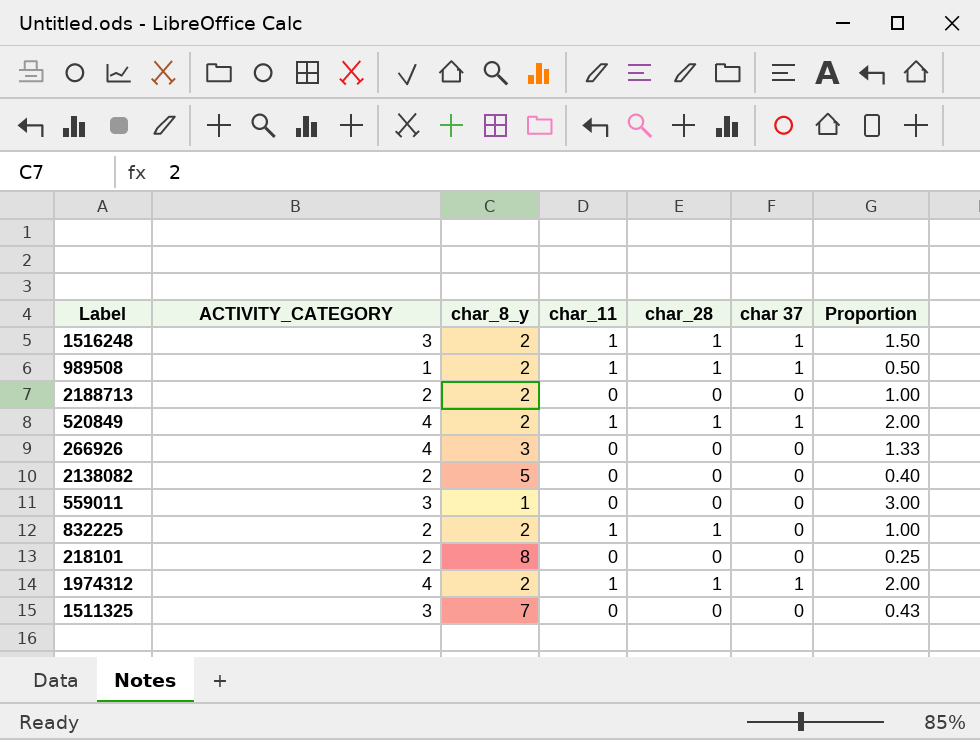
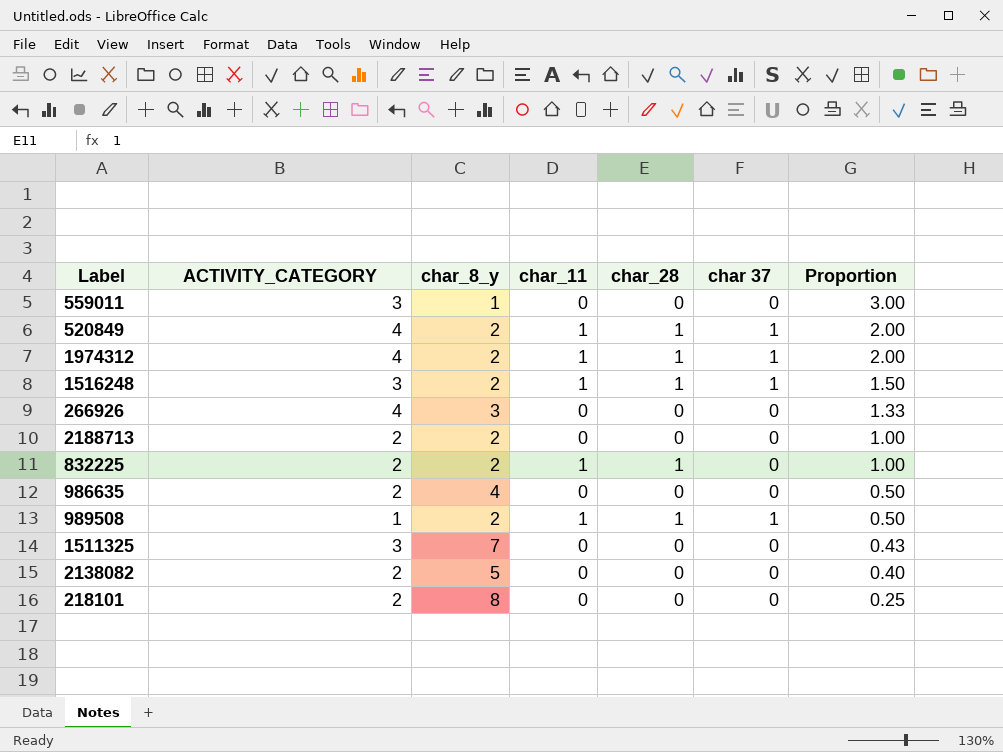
row order: none -> Proportion descending
row 986635: none -> 2 | 4 | 0 | 0 | 0 | 0.50

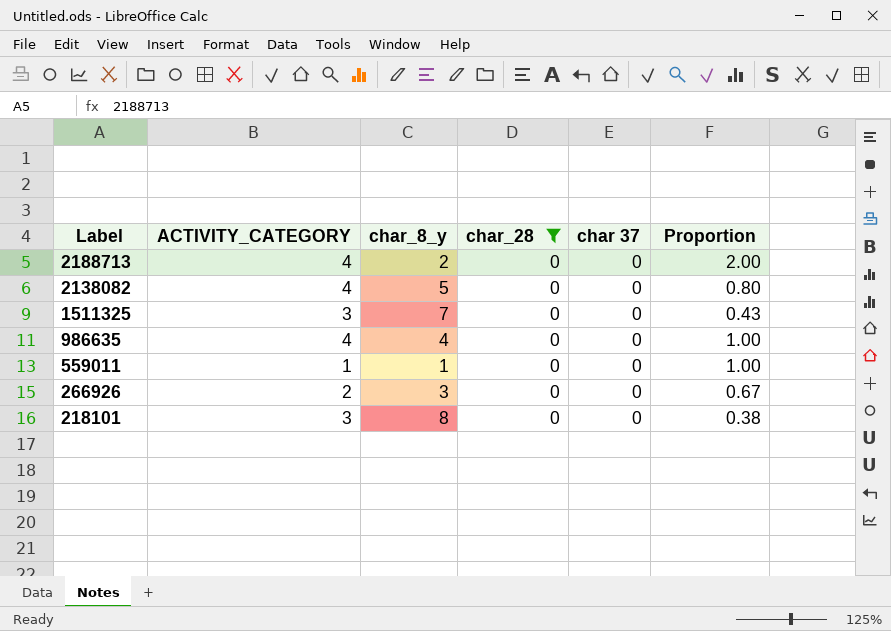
filter: none -> char_28 = 0
row order: Proportion descending -> Label descending
column char_11 | position: 4 -> none
2188713 | ACTIVITY_CATEGORY: 2 -> 4
2188713 | Proportion: 1.00 -> 2.00
2138082 | ACTIVITY_CATEGORY: 2 -> 4
2138082 | Proportion: 0.40 -> 0.80
986635 | ACTIVITY_CATEGORY: 2 -> 4
986635 | Proportion: 0.50 -> 1.00
559011 | ACTIVITY_CATEGORY: 3 -> 1
559011 | Proportion: 3.00 -> 1.00
266926 | ACTIVITY_CATEGORY: 4 -> 2
266926 | Proportion: 1.33 -> 0.67
218101 | ACTIVITY_CATEGORY: 2 -> 3
218101 | Proportion: 0.25 -> 0.38

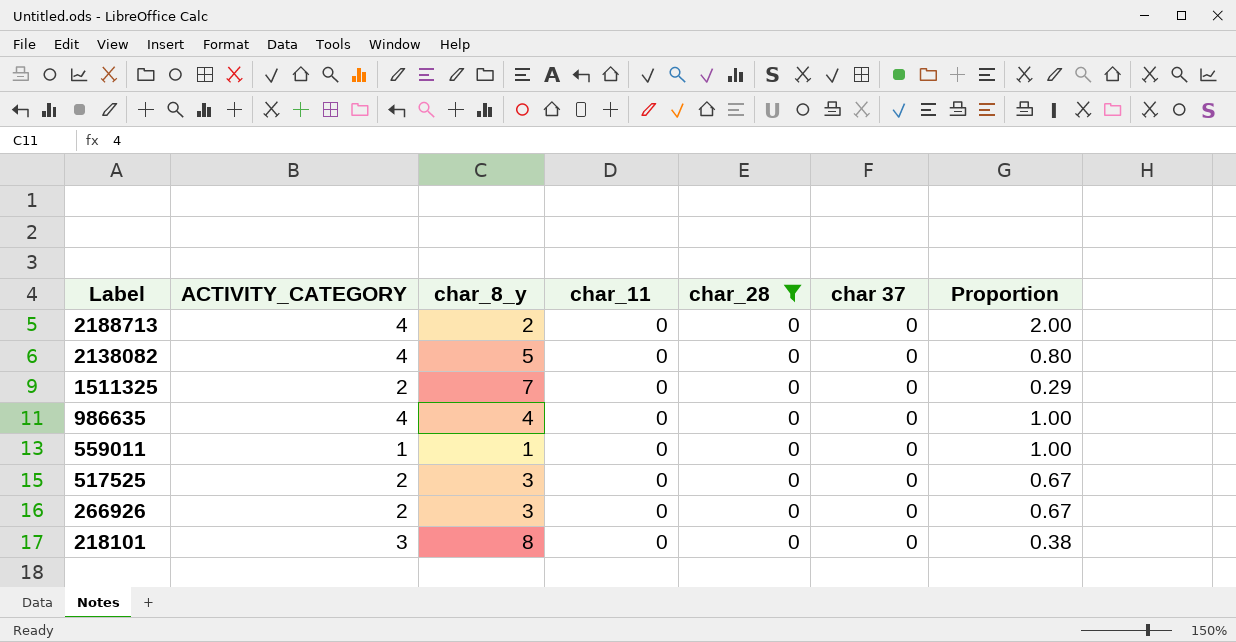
column char_11 | position: none -> 4
1511325 | ACTIVITY_CATEGORY: 3 -> 2
1511325 | Proportion: 0.43 -> 0.29
row 517525: none -> 2 | 3 | 0 | 0 | 0 | 0.67

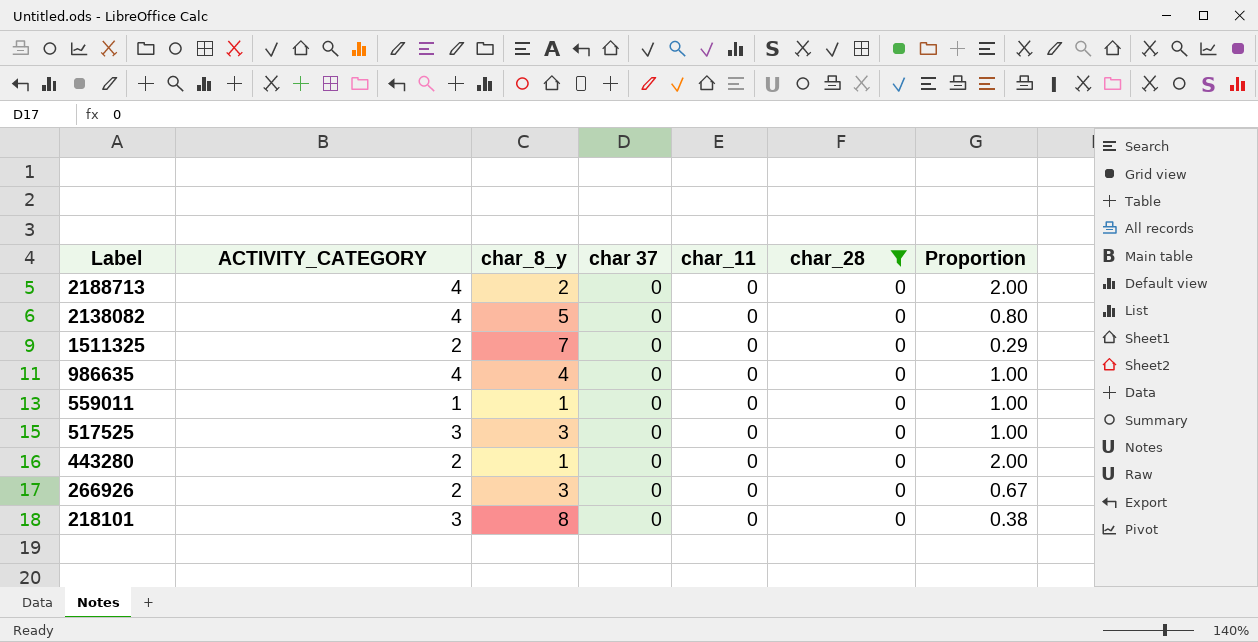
column char 37 | position: 6 -> 4
517525 | ACTIVITY_CATEGORY: 2 -> 3
517525 | Proportion: 0.67 -> 1.00
row 443280: none -> 2 | 1 | 0 | 0 | 0 | 2.00

